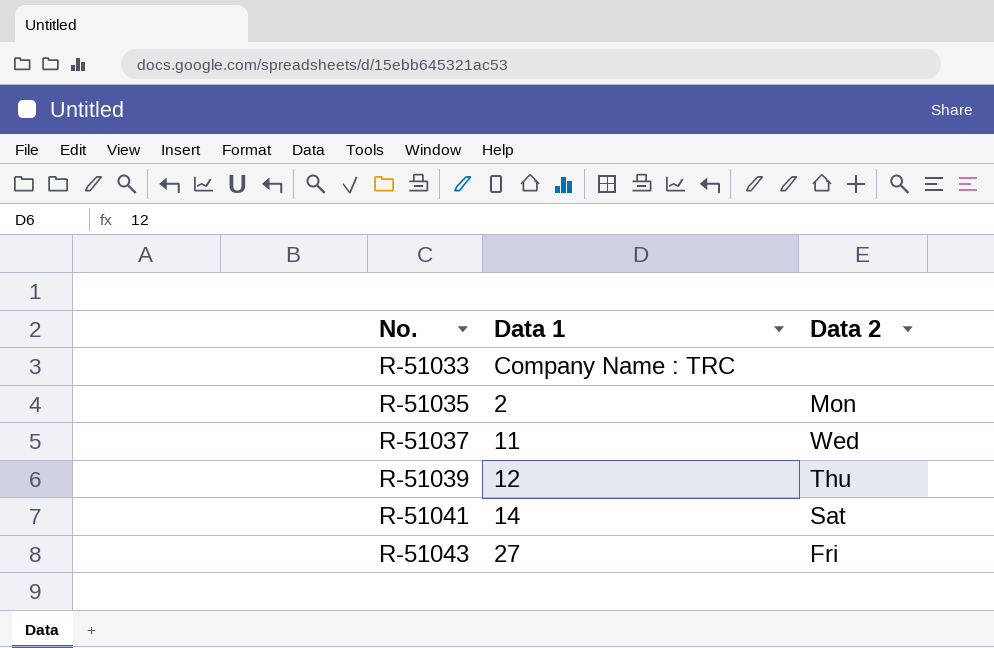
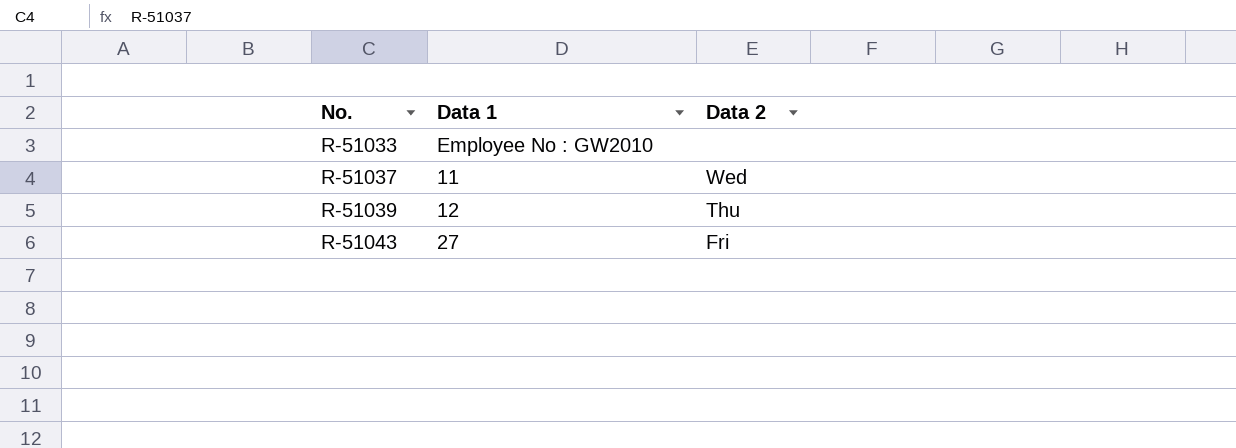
row R-51035: 2 | Mon -> none
row R-51041: 14 | Sat -> none
R-51033 | Data 1: Company Name : TRC -> Employee No : GW2010

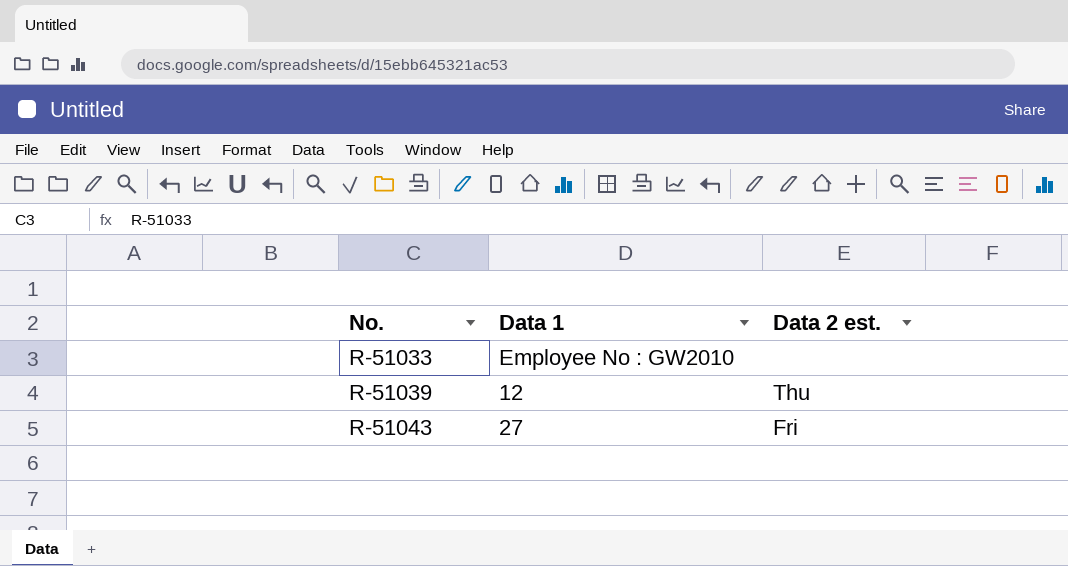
column name: Data 2 -> Data 2 est.
row R-51037: 11 | Wed -> none

